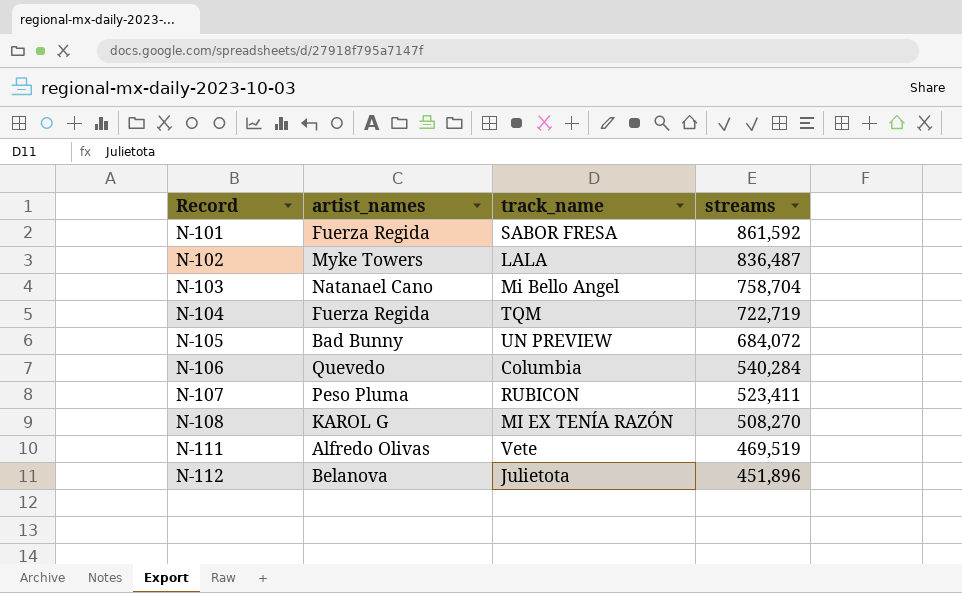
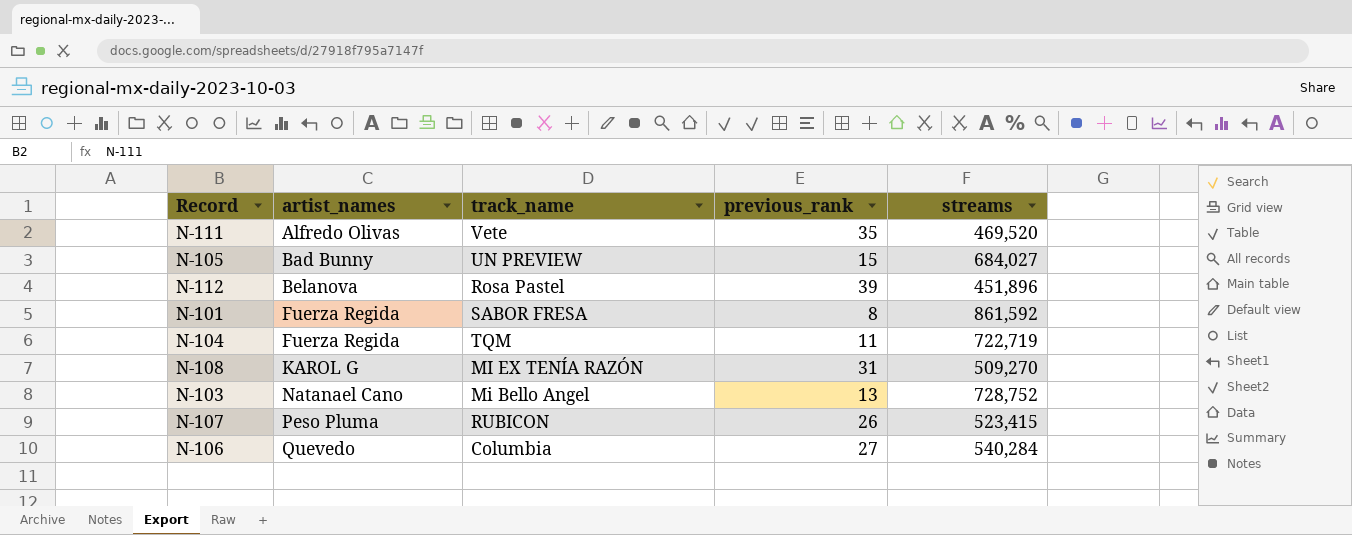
row order: Record ascending -> artist_names ascending
column previous_rank | position: none -> 4
row N-102: Myke Towers | LALA | 836,487 -> none
N-111 | streams: 469,519 -> 469,520
N-105 | streams: 684,072 -> 684,027
N-112 | track_name: Julietota -> Rosa Pastel
N-108 | streams: 508,270 -> 509,270
N-103 | streams: 758,704 -> 728,752
N-107 | streams: 523,411 -> 523,415

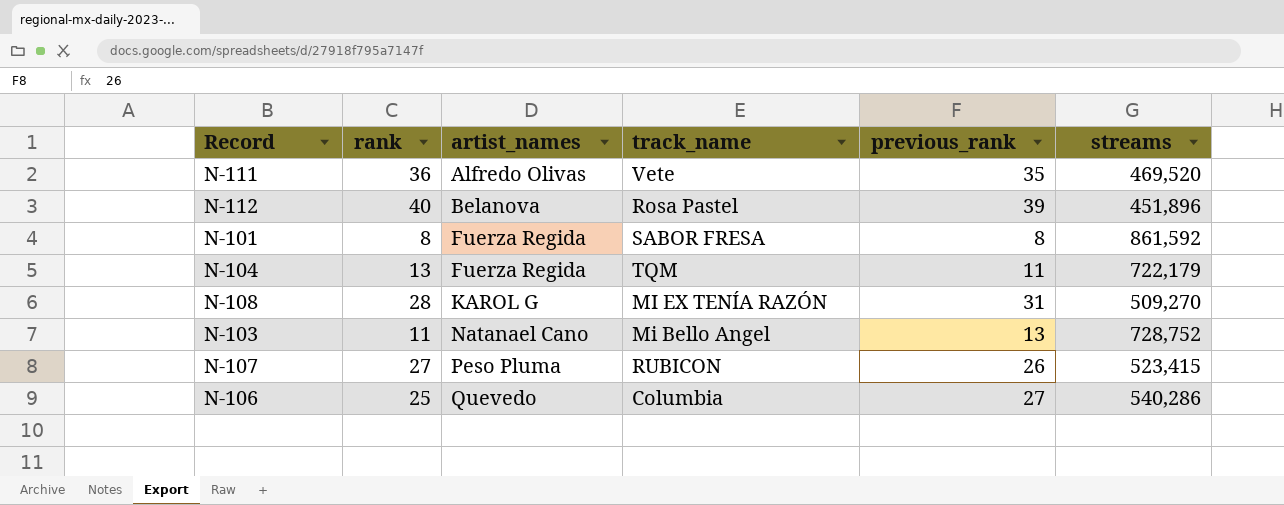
column rank | position: none -> 2
row N-105: Bad Bunny | UN PREVIEW | 15 | 684,027 -> none
N-104 | streams: 722,719 -> 722,179
N-106 | streams: 540,284 -> 540,286

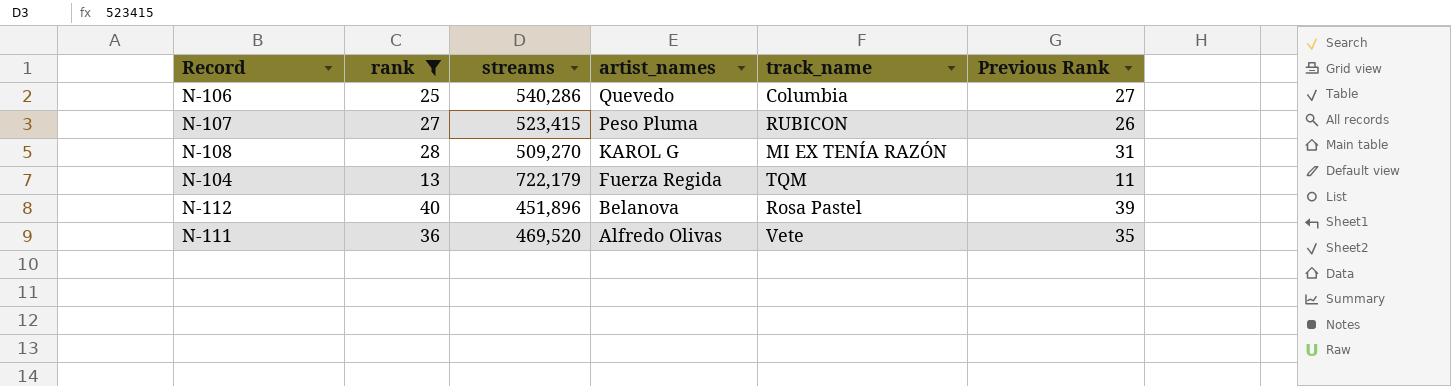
filter: none -> rank >= 13
row order: artist_names ascending -> artist_names descending
column streams | position: 6 -> 3
column name: previous_rank -> Previous Rank

